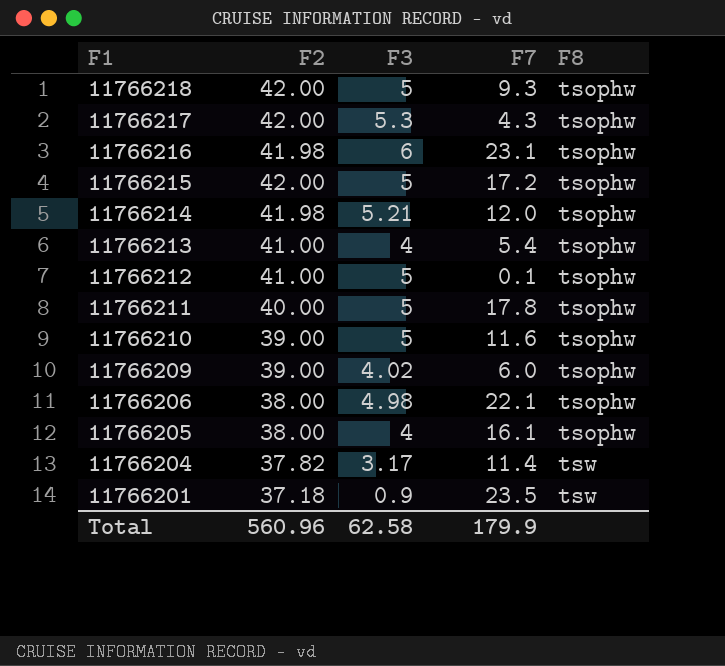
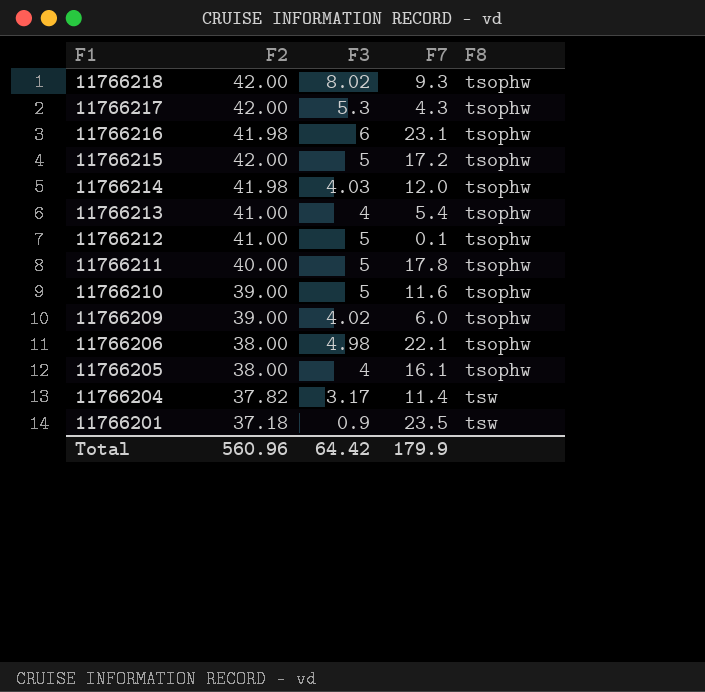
11766218 | F3: 5 -> 8.02
11766214 | F3: 5.21 -> 4.03
Total | F3: 62.58 -> 64.42

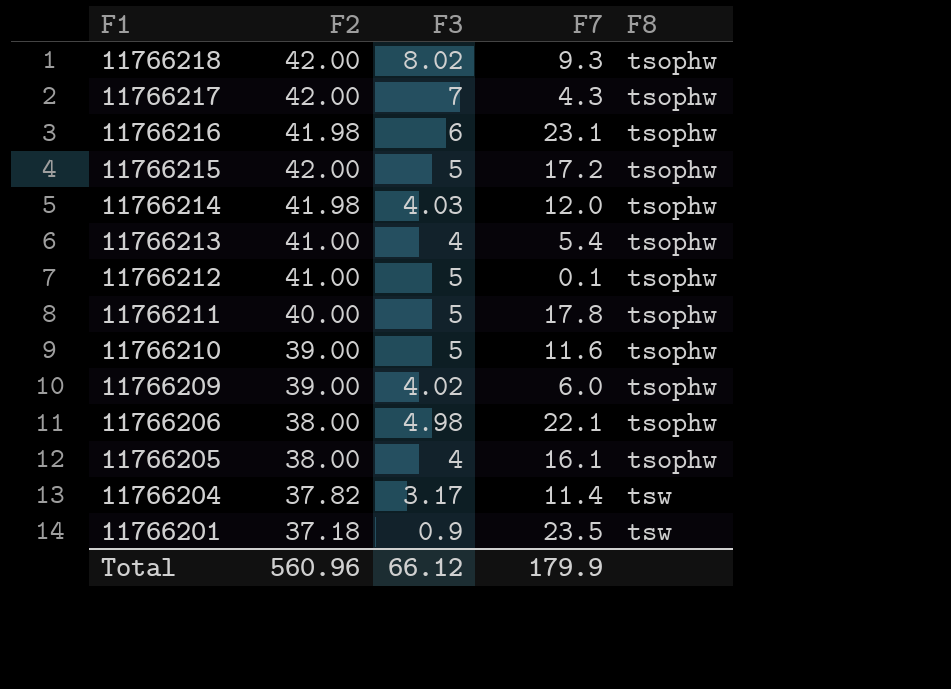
11766217 | F3: 5.3 -> 7
Total | F3: 64.42 -> 66.12

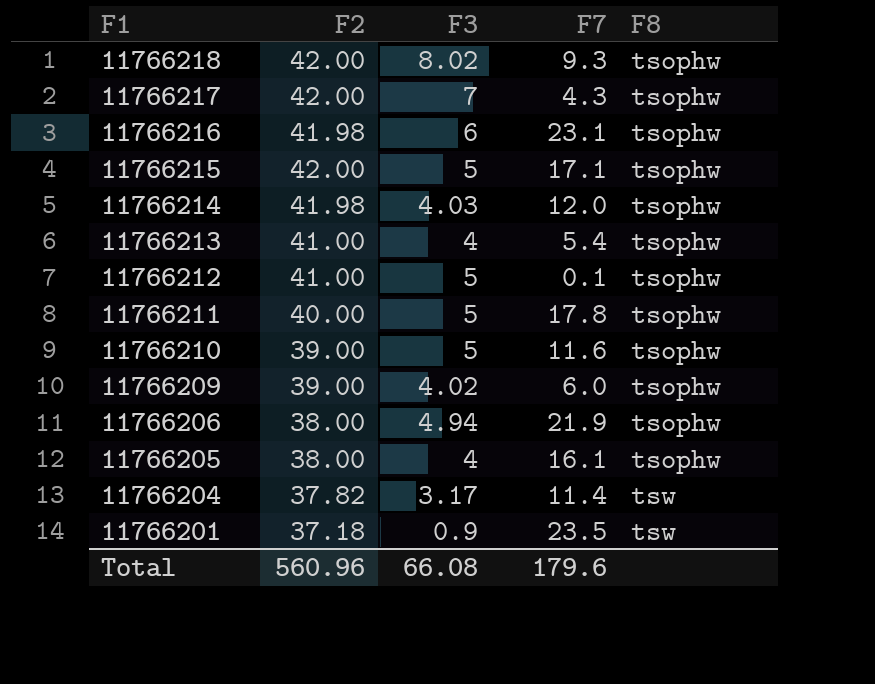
11766215 | F7: 17.2 -> 17.1
11766206 | F3: 4.98 -> 4.94
11766206 | F7: 22.1 -> 21.9
Total | F3: 66.12 -> 66.08
Total | F7: 179.9 -> 179.6

